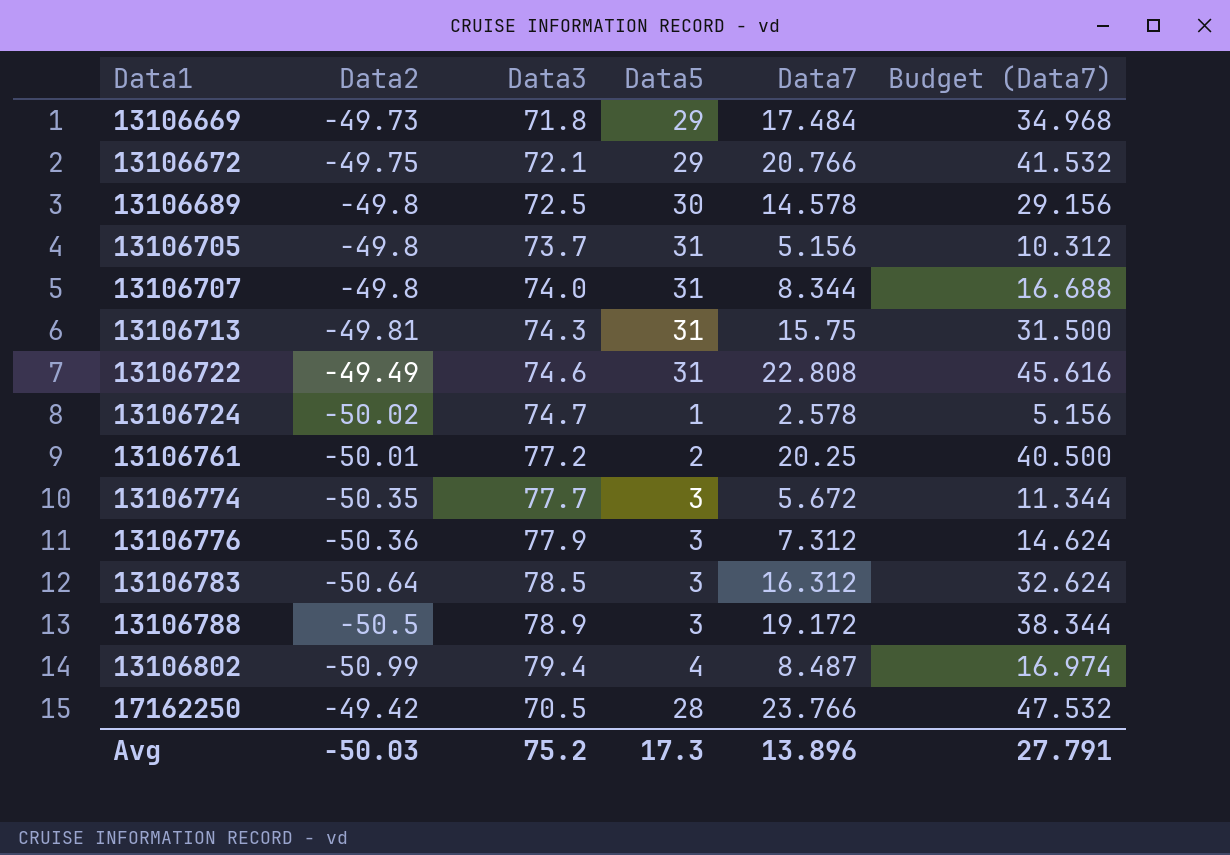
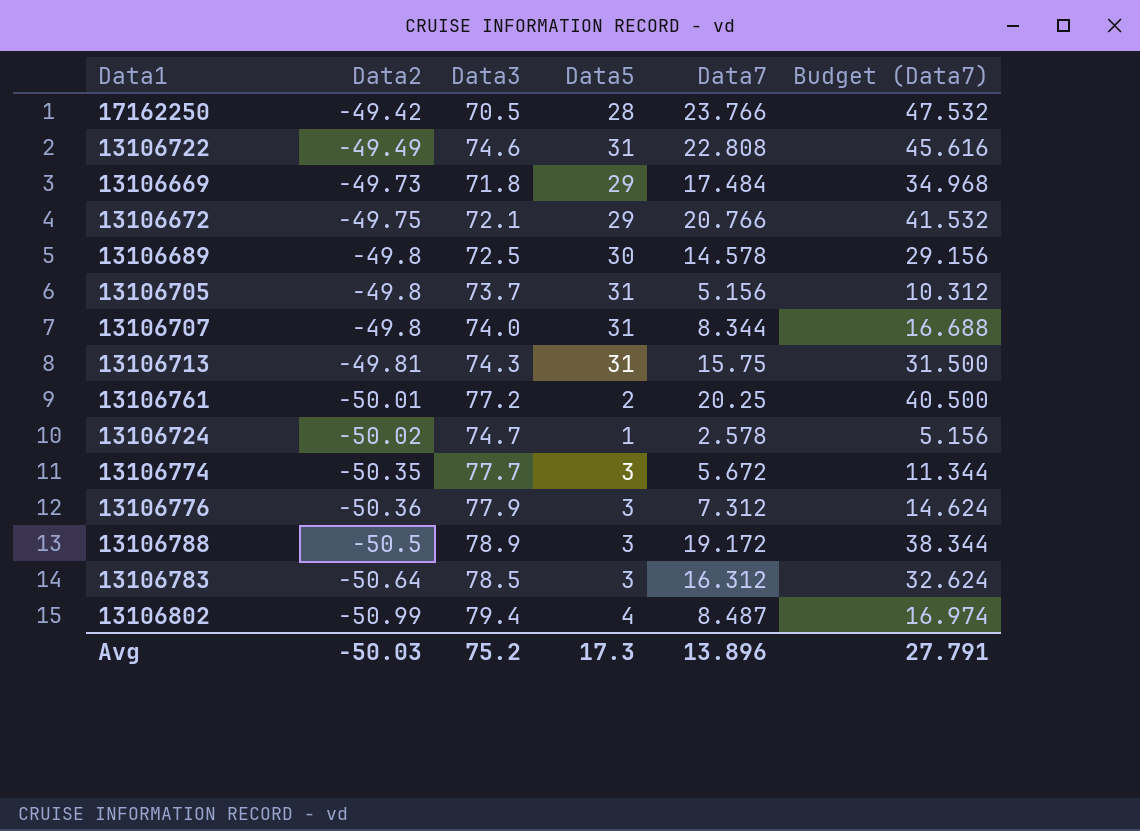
row order: Data1 ascending -> Data2 descending

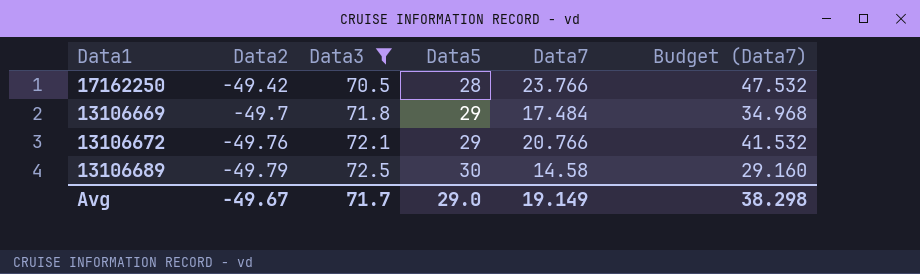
filter: none -> Data3 <= 72.5
13106669 | Data2: -49.73 -> -49.7
13106672 | Data2: -49.75 -> -49.76
13106689 | Data2: -49.8 -> -49.79
13106689 | Data7: 14.578 -> 14.58
13106689 | Budget (Data7): 29.156 -> 29.160
Avg | Data2: -50.03 -> -49.67
Avg | Data3: 75.2 -> 71.7
Avg | Data5: 17.3 -> 29.0
Avg | Data7: 13.896 -> 19.149
Avg | Budget (Data7): 27.791 -> 38.298

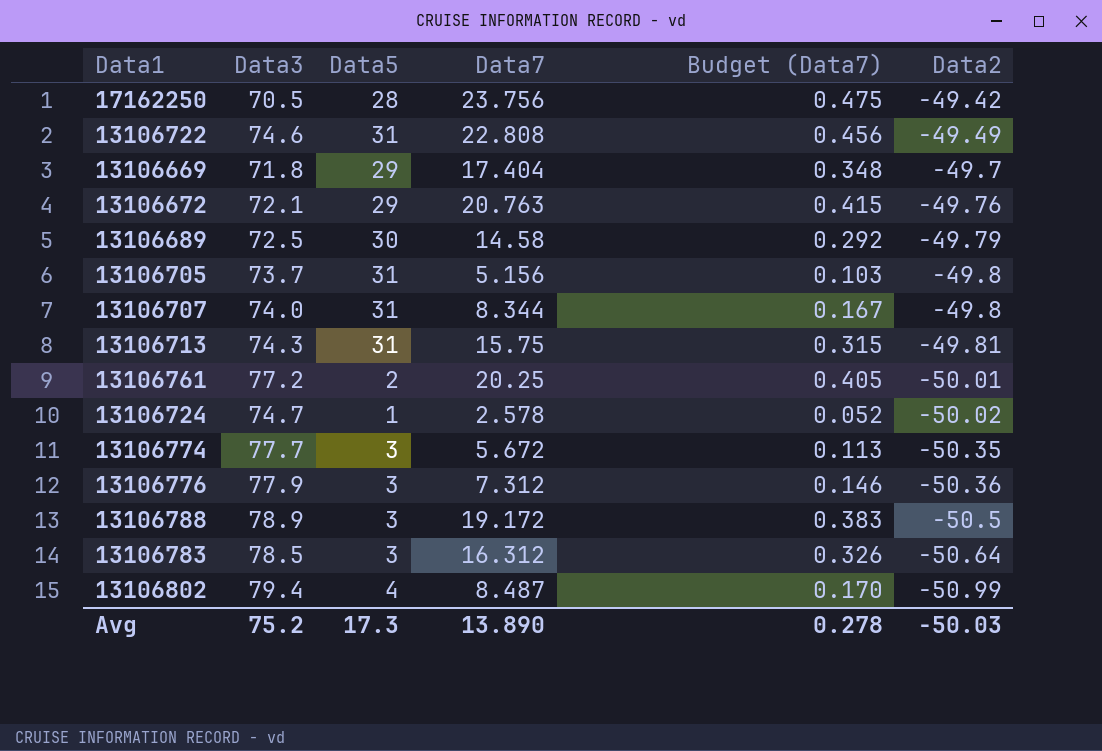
filter: Data3 <= 72.5 -> none
column Budget (Data7) | formula: [Data7] * 2 -> [Data7] * 0.02
column Data2 | position: 2 -> 6
17162250 | Data7: 23.766 -> 23.756
13106669 | Data7: 17.484 -> 17.404
13106672 | Data7: 20.766 -> 20.763
Avg | Data3: 71.7 -> 75.2
Avg | Data5: 29.0 -> 17.3
Avg | Data7: 19.149 -> 13.890
Avg | Budget (Data7): 38.298 -> 0.278
Avg | Data2: -49.67 -> -50.03

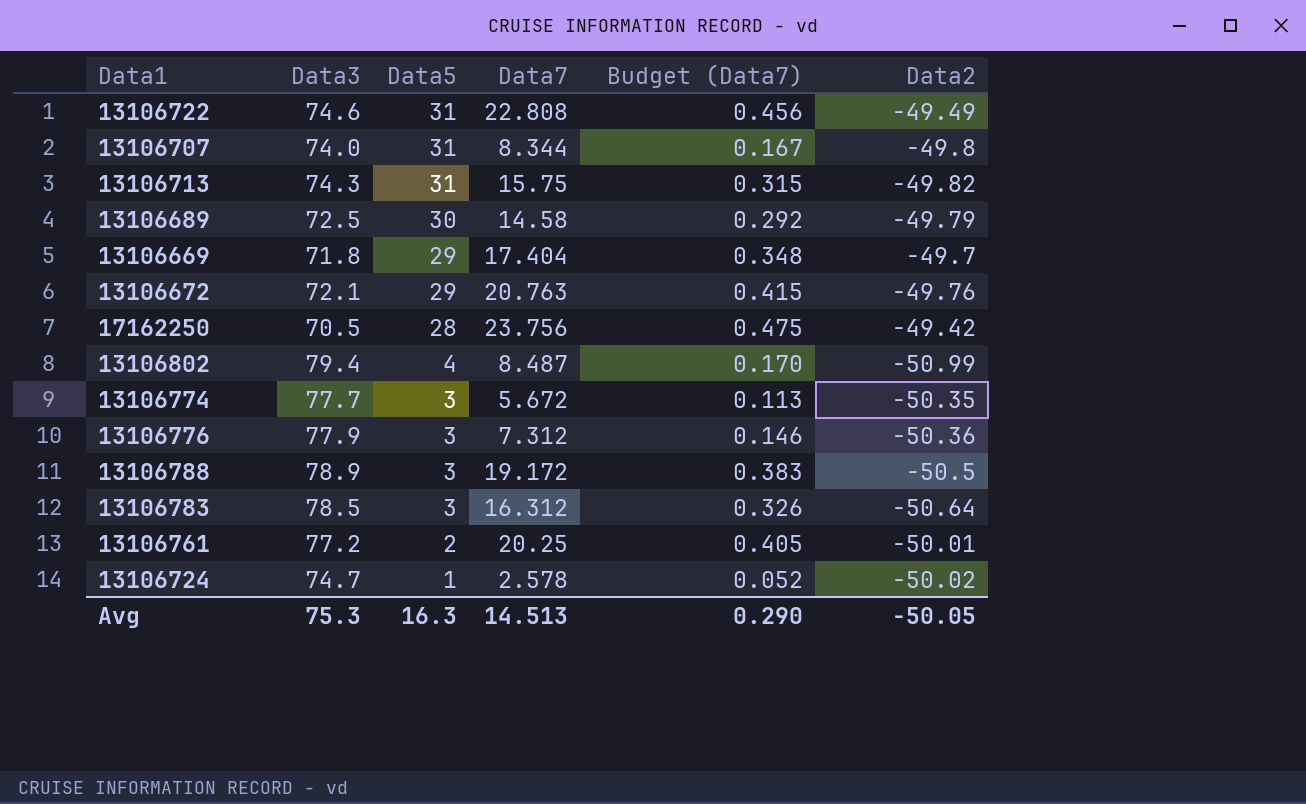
row order: Data2 descending -> Data5 descending
row 13106705: 73.7 | 31 | 5.156 | 0.103 | -49.8 -> none
13106713 | Data2: -49.81 -> -49.82
Avg | Data3: 75.2 -> 75.3
Avg | Data5: 17.3 -> 16.3
Avg | Data7: 13.890 -> 14.513
Avg | Budget (Data7): 0.278 -> 0.290
Avg | Data2: -50.03 -> -50.05

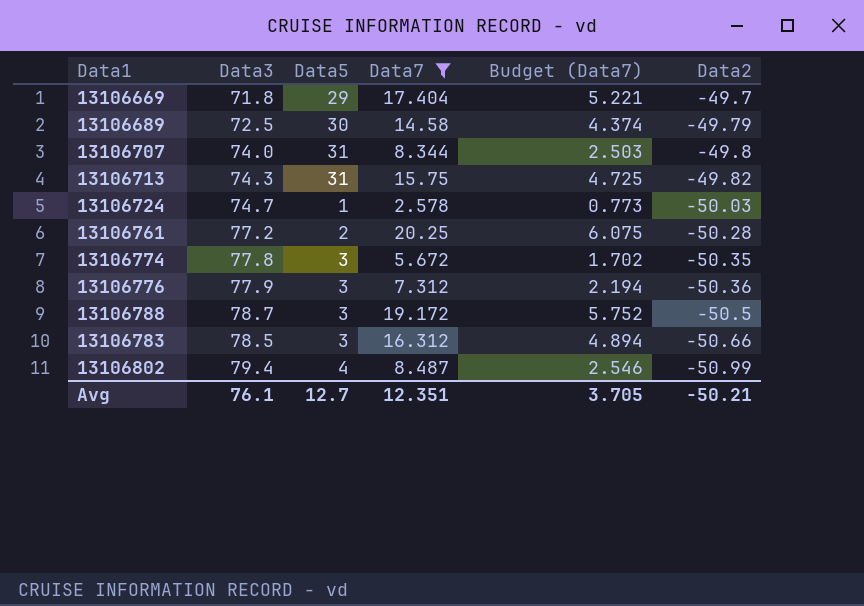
filter: none -> Data7 <= 20.25
row order: Data5 descending -> Data2 descending
column Budget (Data7) | formula: [Data7] * 0.02 -> [Data7] * 0.3
13106724 | Data2: -50.02 -> -50.03
13106761 | Data2: -50.01 -> -50.28
13106774 | Data3: 77.7 -> 77.8
13106788 | Data3: 78.9 -> 78.7
13106783 | Data2: -50.64 -> -50.66
Avg | Data3: 75.3 -> 76.1
Avg | Data5: 16.3 -> 12.7
Avg | Data7: 14.513 -> 12.351
Avg | Budget (Data7): 0.290 -> 3.705
Avg | Data2: -50.05 -> -50.21

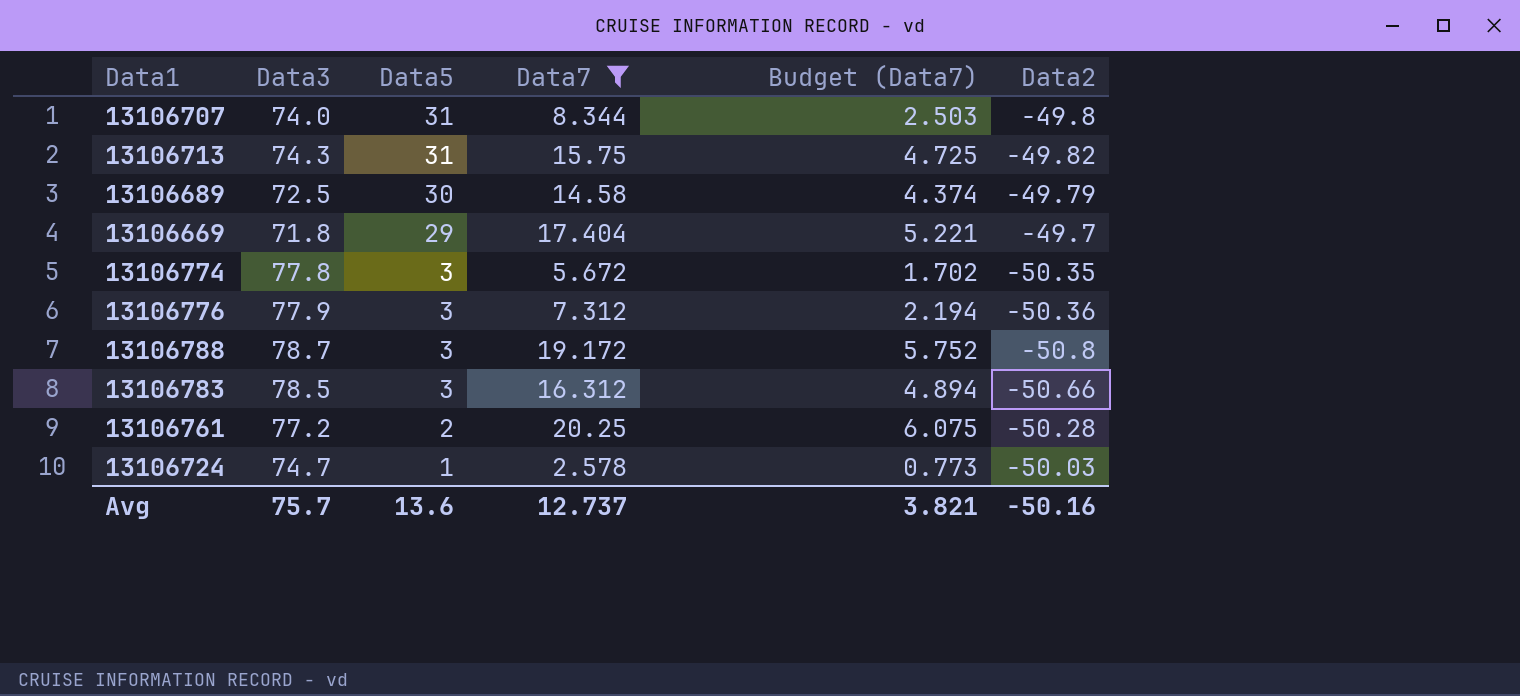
row order: Data2 descending -> Data5 descending
row 13106802: 79.4 | 4 | 8.487 | 2.546 | -50.99 -> none
13106788 | Data2: -50.5 -> -50.8
Avg | Data3: 76.1 -> 75.7
Avg | Data5: 12.7 -> 13.6
Avg | Data7: 12.351 -> 12.737
Avg | Budget (Data7): 3.705 -> 3.821
Avg | Data2: -50.21 -> -50.16

